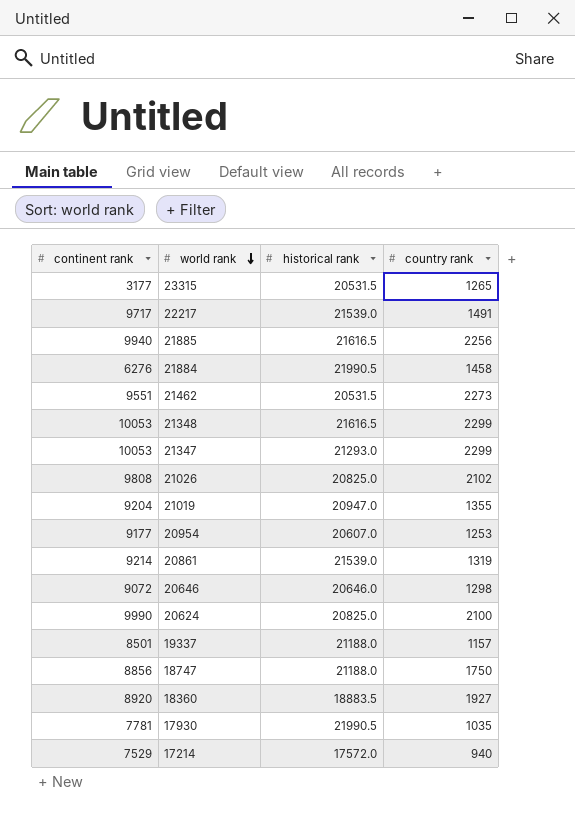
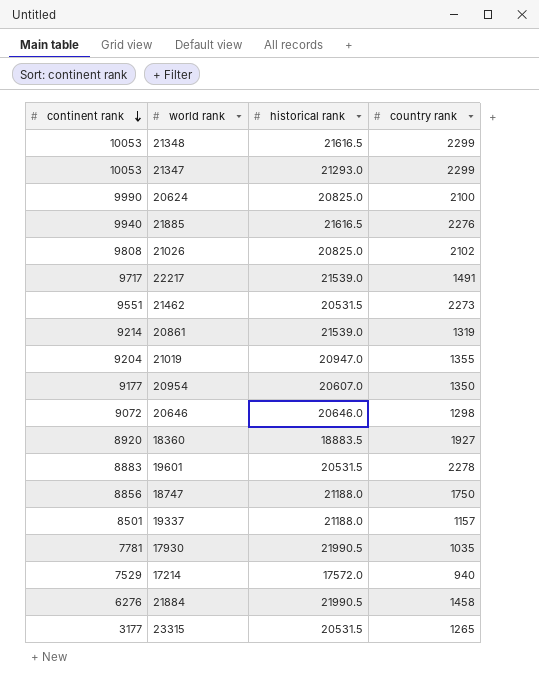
row order: world rank descending -> continent rank descending
21885 | country rank: 2256 -> 2276
20954 | country rank: 1253 -> 1350
row 19601: none -> 8883 | 20531.5 | 2278

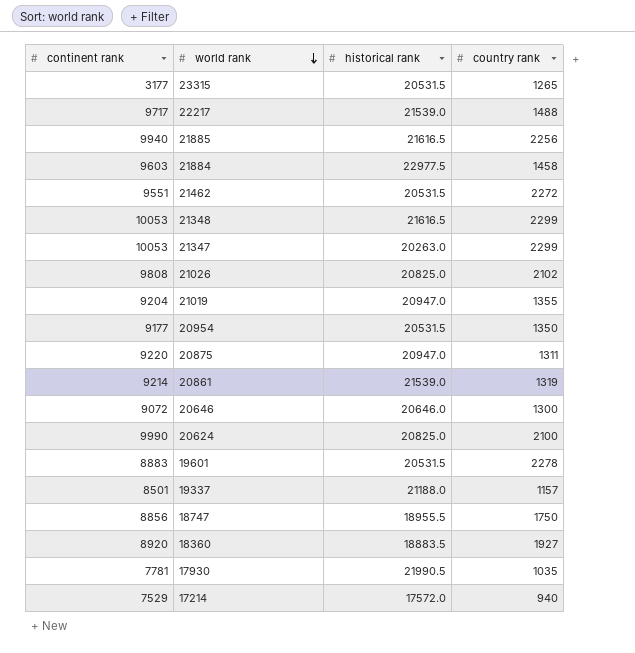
row order: continent rank descending -> world rank descending
22217 | country rank: 1491 -> 1488
21885 | country rank: 2276 -> 2256
21884 | continent rank: 6276 -> 9603
21884 | historical rank: 21990.5 -> 22977.5
21462 | country rank: 2273 -> 2272
21347 | historical rank: 21293.0 -> 20263.0
20954 | historical rank: 20607.0 -> 20531.5
row 20875: none -> 9220 | 20947.0 | 1311
20646 | country rank: 1298 -> 1300
18747 | historical rank: 21188.0 -> 18955.5

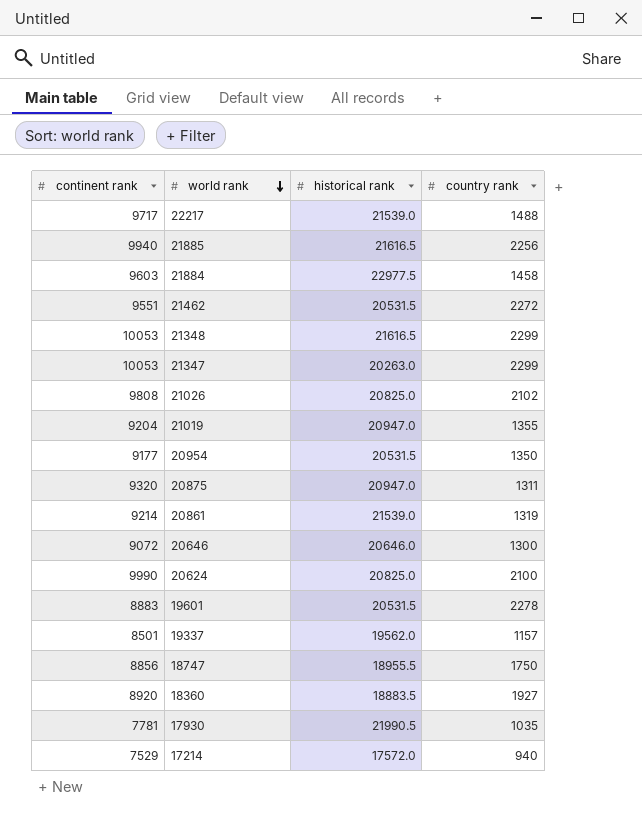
row 23315: 3177 | 20531.5 | 1265 -> none
20875 | continent rank: 9220 -> 9320
19337 | historical rank: 21188.0 -> 19562.0

